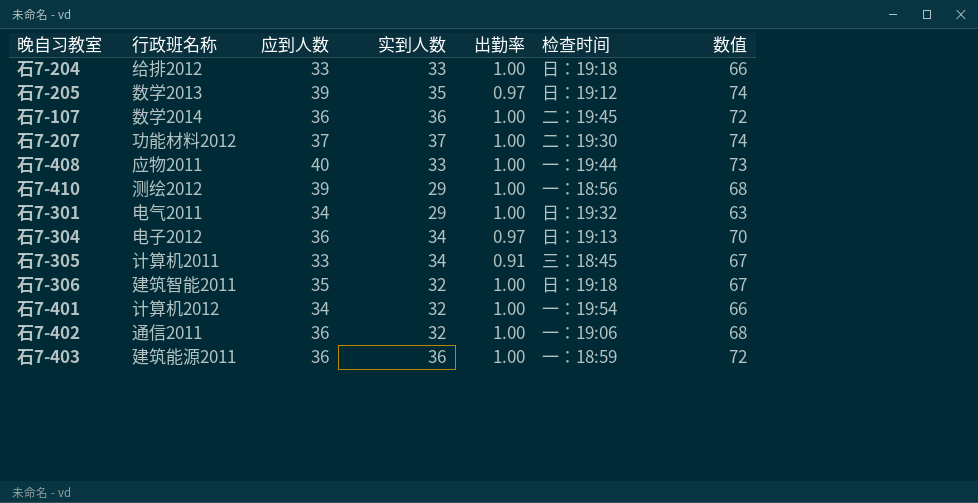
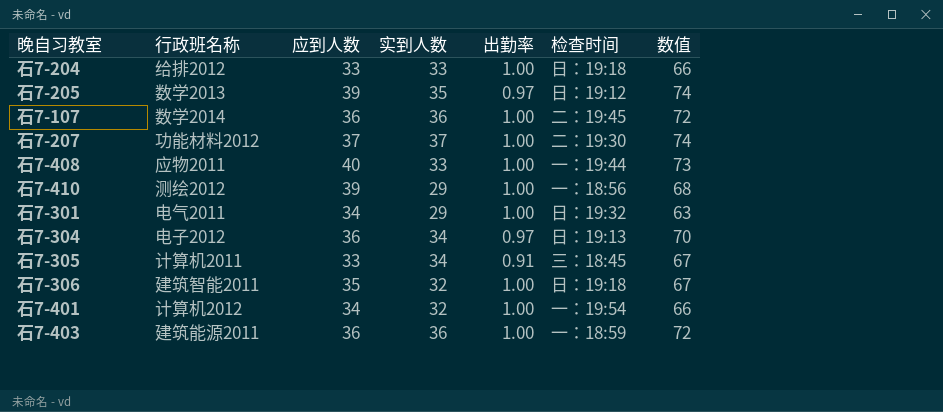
row 石7-402: 通信2011 | 36 | 32 | 1.00 | 一：19:06 | 68 -> none

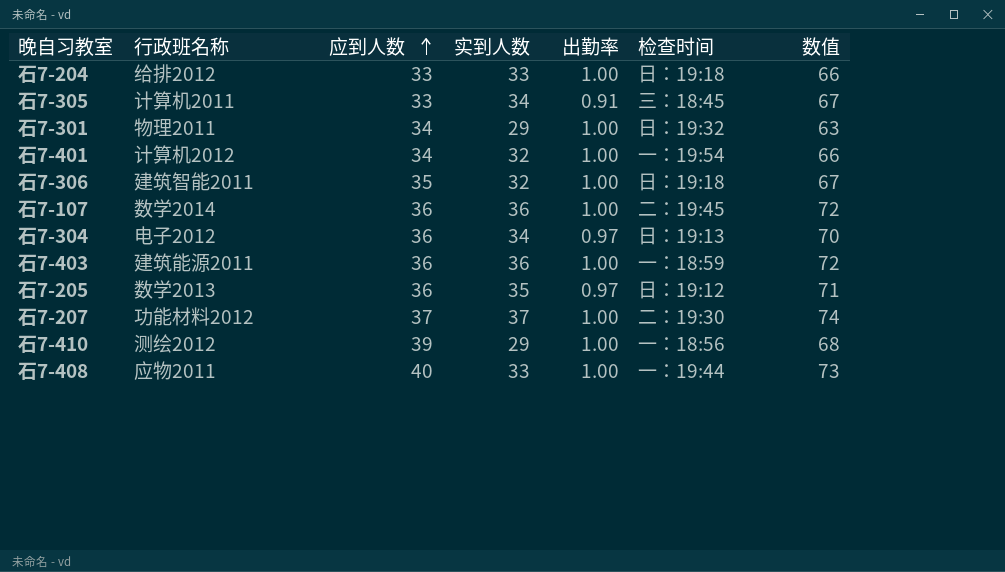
row order: none -> 应到人数 ascending
石7-301 | 行政班名称: 电气2011 -> 物理2011
石7-205 | 应到人数: 39 -> 36
石7-205 | 数值: 74 -> 71

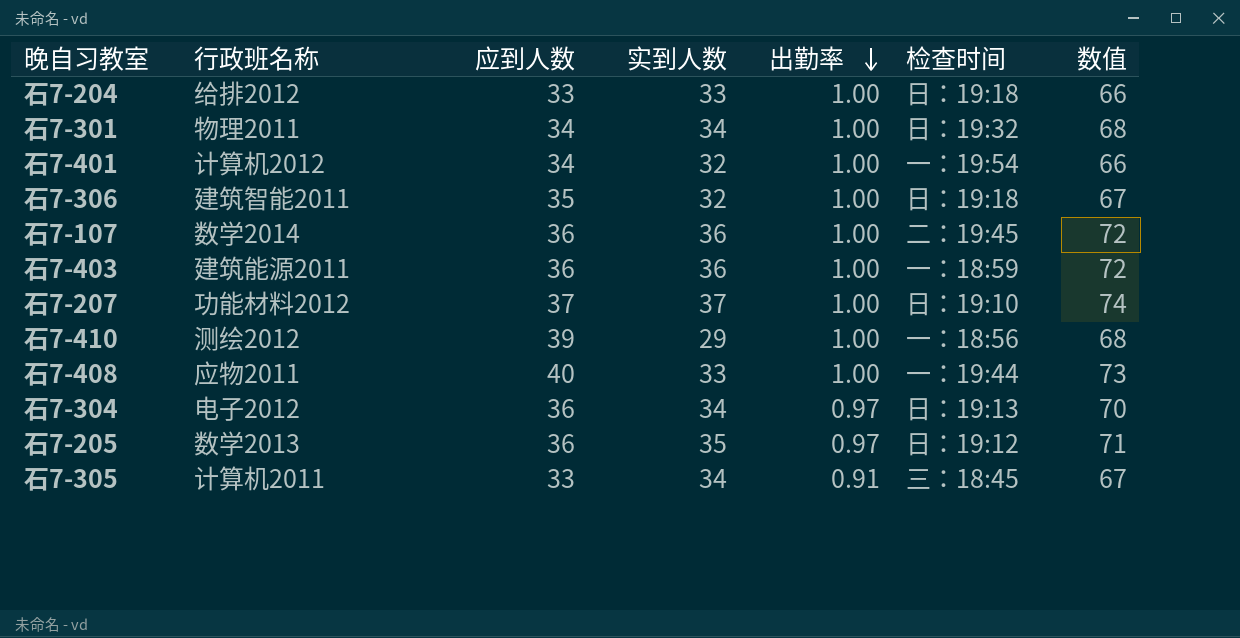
row order: 应到人数 ascending -> 出勤率 descending
石7-301 | 实到人数: 29 -> 34
石7-301 | 数值: 63 -> 68
石7-207 | 检查时间: 二：19:30 -> 日：19:10

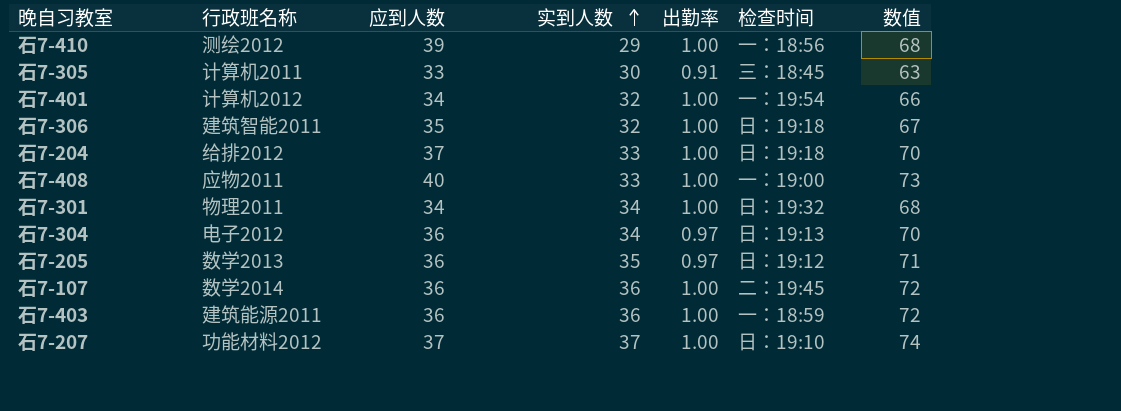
row order: 出勤率 descending -> 实到人数 ascending
石7-305 | 实到人数: 34 -> 30
石7-305 | 数值: 67 -> 63
石7-204 | 应到人数: 33 -> 37
石7-204 | 数值: 66 -> 70
石7-408 | 检查时间: 一：19:44 -> 一：19:00

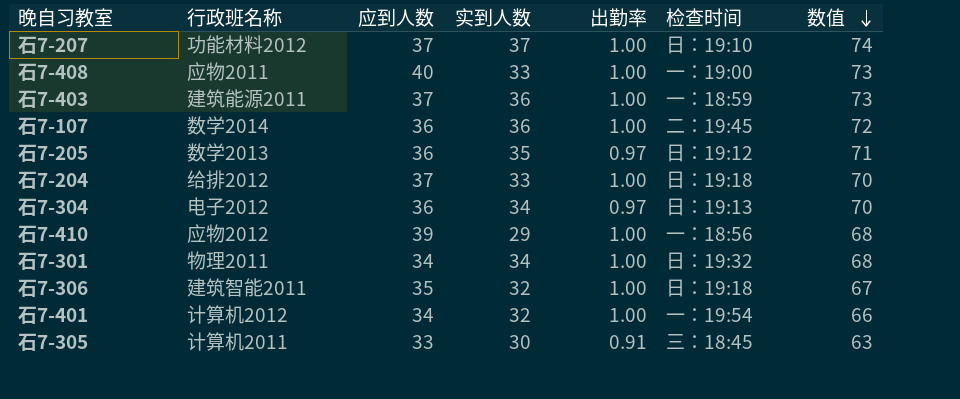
row order: 实到人数 ascending -> 数值 descending
石7-403 | 应到人数: 36 -> 37
石7-403 | 数值: 72 -> 73
石7-410 | 行政班名称: 测绘2012 -> 应物2012

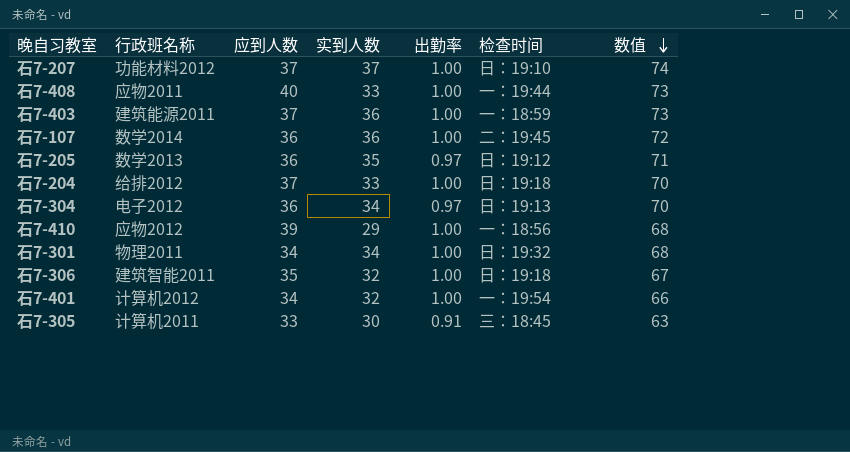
石7-408 | 检查时间: 一：19:00 -> 一：19:44

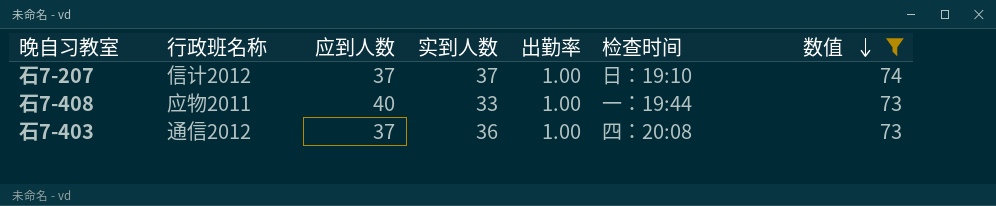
filter: none -> 数值 >= 73
石7-207 | 行政班名称: 功能材料2012 -> 信计2012
石7-403 | 行政班名称: 建筑能源2011 -> 通信2012
石7-403 | 检查时间: 一：18:59 -> 四：20:08

